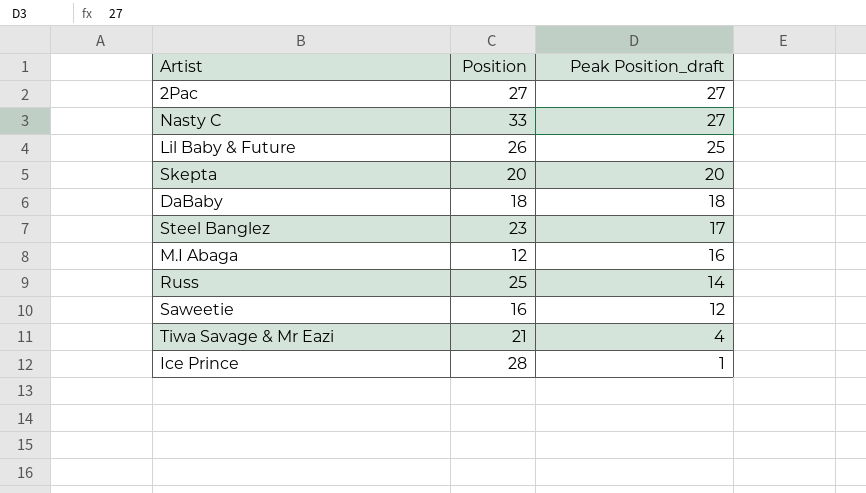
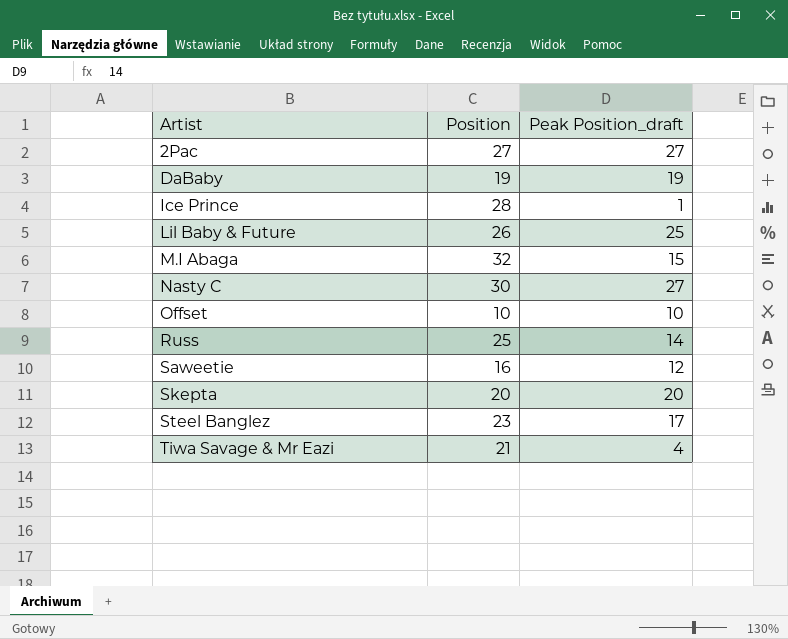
row order: Peak Position_draft descending -> Artist ascending
DaBaby | Position: 18 -> 19
DaBaby | Peak Position_draft: 18 -> 19
M.I Abaga | Position: 12 -> 32
M.I Abaga | Peak Position_draft: 16 -> 15
Nasty C | Position: 33 -> 30
row Offset: none -> 10 | 10

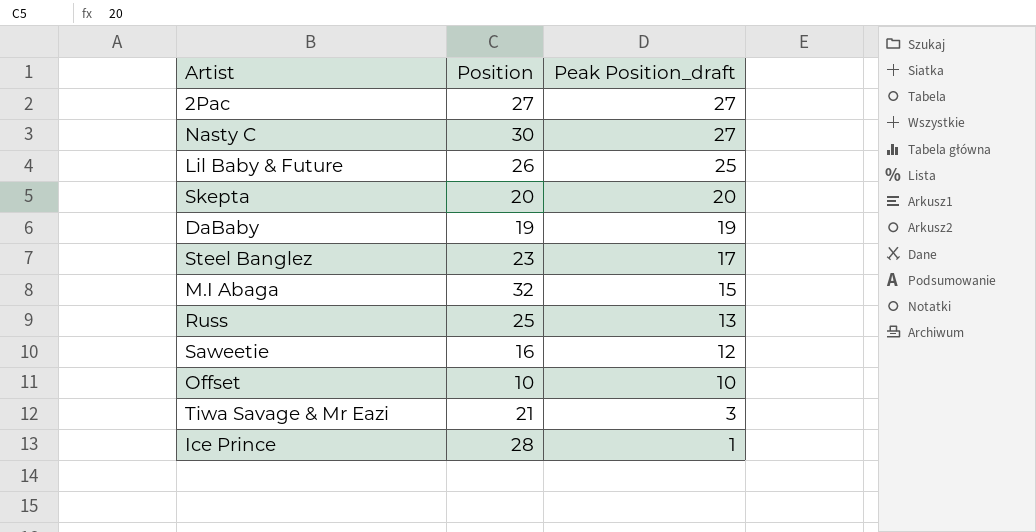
row order: Artist ascending -> Peak Position_draft descending
Russ | Peak Position_draft: 14 -> 13
Tiwa Savage & Mr Eazi | Peak Position_draft: 4 -> 3

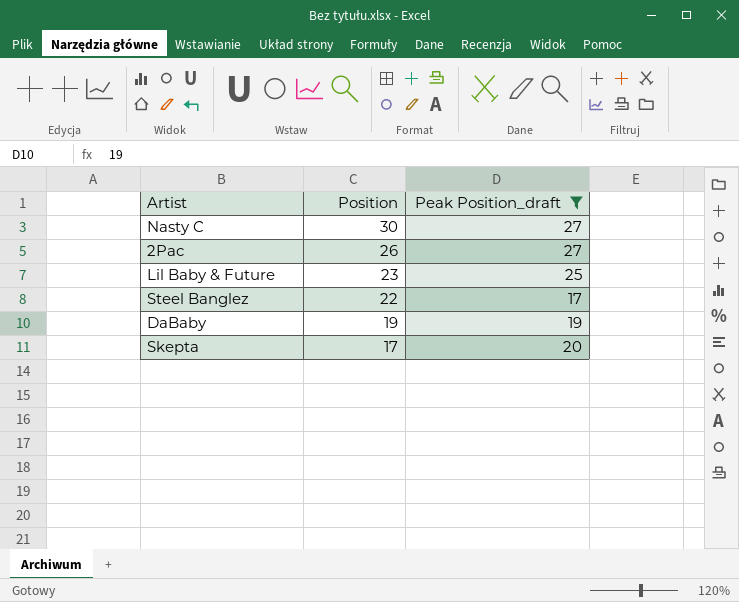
filter: none -> Peak Position_draft >= 17
row order: Peak Position_draft descending -> Position descending
2Pac | Position: 27 -> 26
Lil Baby & Future | Position: 26 -> 23
Steel Banglez | Position: 23 -> 22
Skepta | Position: 20 -> 17

